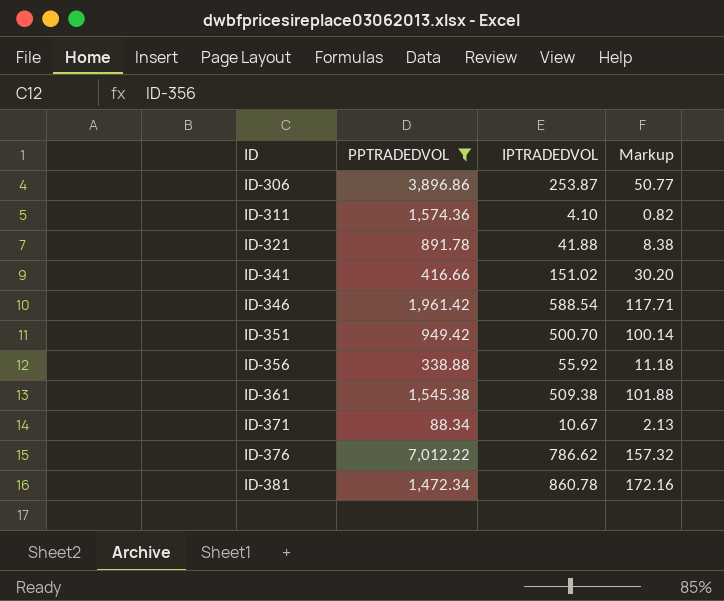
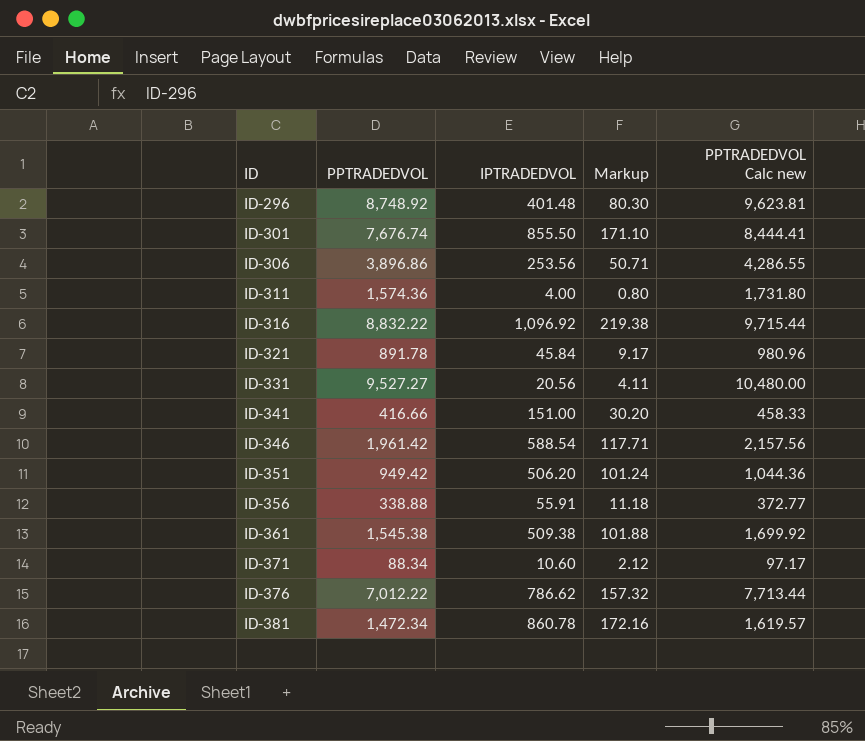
filter: PPTRADEDVOL <= 7,012.22 -> none
column PPTRADEDVOL Calc new | formula: none -> [PPTRADEDVOL] * 1.1
ID-306 | IPTRADEDVOL: 253.87 -> 253.56
ID-306 | Markup: 50.77 -> 50.71
ID-311 | IPTRADEDVOL: 4.10 -> 4.00
ID-311 | Markup: 0.82 -> 0.80
ID-321 | IPTRADEDVOL: 41.88 -> 45.84
ID-321 | Markup: 8.38 -> 9.17
ID-341 | IPTRADEDVOL: 151.02 -> 151.00
ID-351 | IPTRADEDVOL: 500.70 -> 506.20
ID-351 | Markup: 100.14 -> 101.24
ID-356 | IPTRADEDVOL: 55.92 -> 55.91
ID-371 | IPTRADEDVOL: 10.67 -> 10.60
ID-371 | Markup: 2.13 -> 2.12

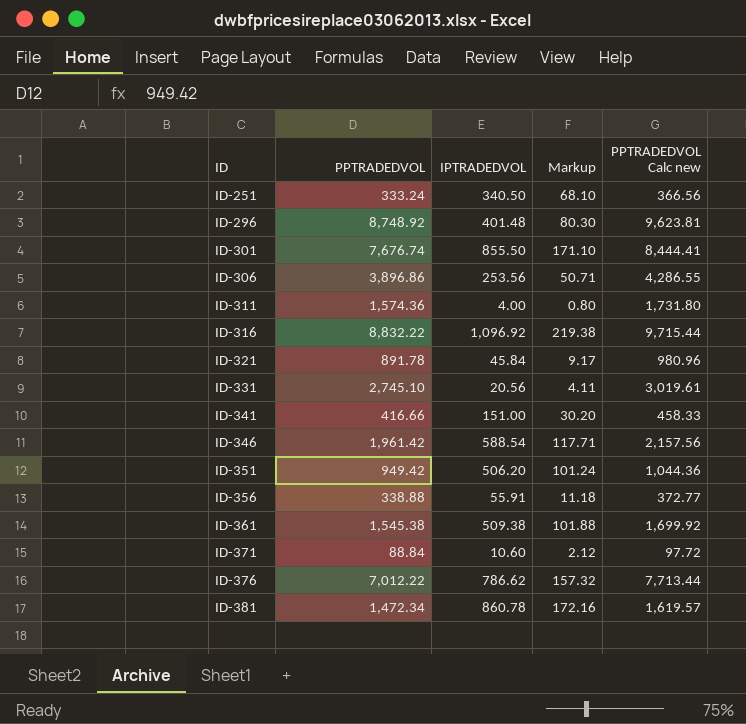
row ID-251: none -> 333.24 | 340.50 | 68.10 | 366.56
ID-331 | PPTRADEDVOL: 9,527.27 -> 2,745.10
ID-331 | PPTRADEDVOL Calc new: 10,480.00 -> 3,019.61
ID-371 | PPTRADEDVOL: 88.34 -> 88.84
ID-371 | PPTRADEDVOL Calc new: 97.17 -> 97.72

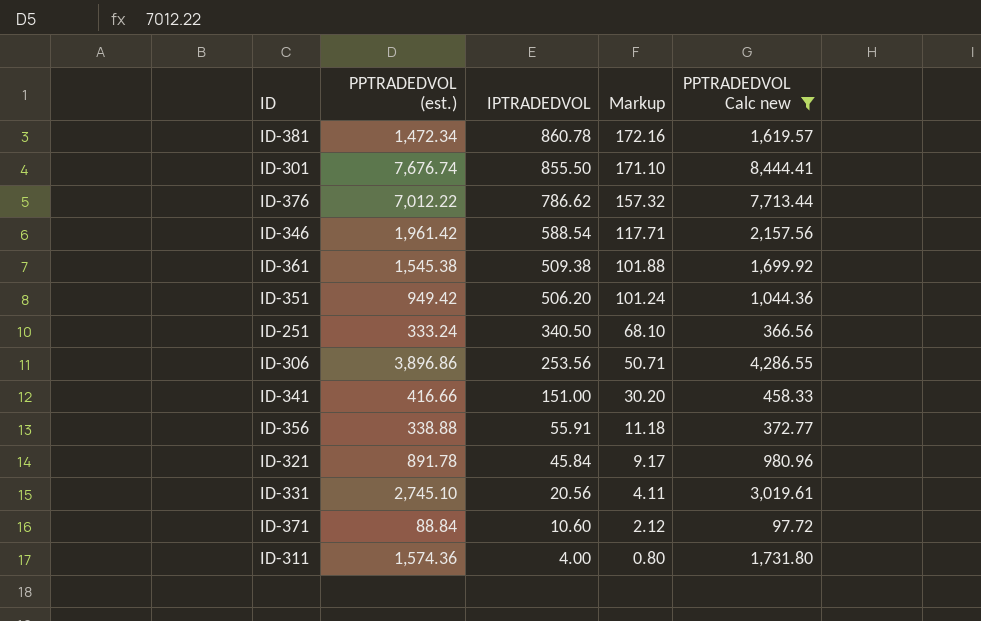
filter: none -> PPTRADEDVOL Calc new <= 8,444.41
row order: ID ascending -> IPTRADEDVOL descending
column name: PPTRADEDVOL -> PPTRADEDVOL (est.)

